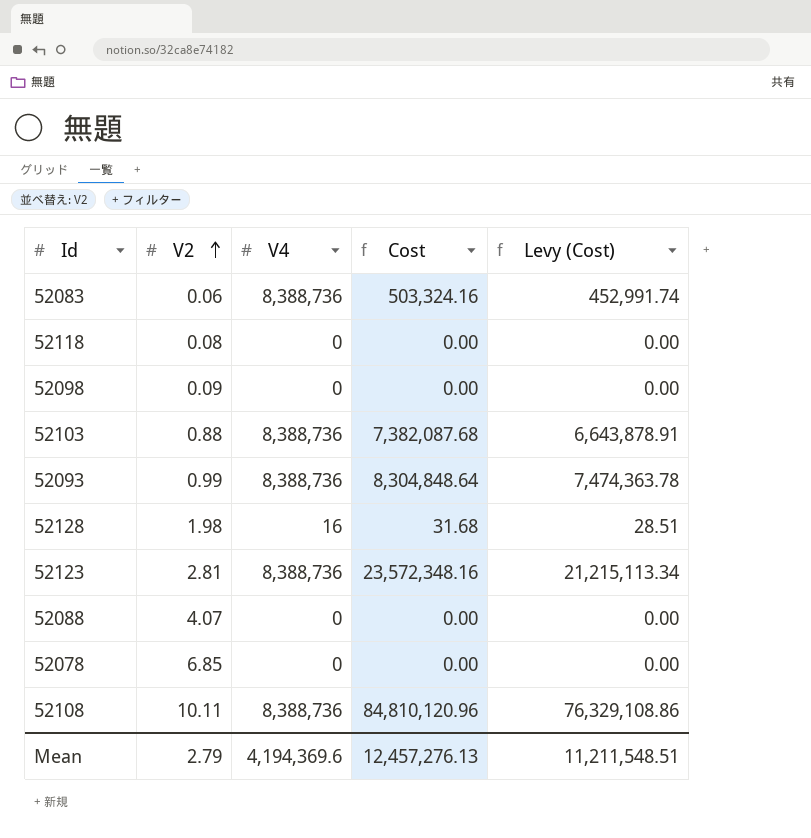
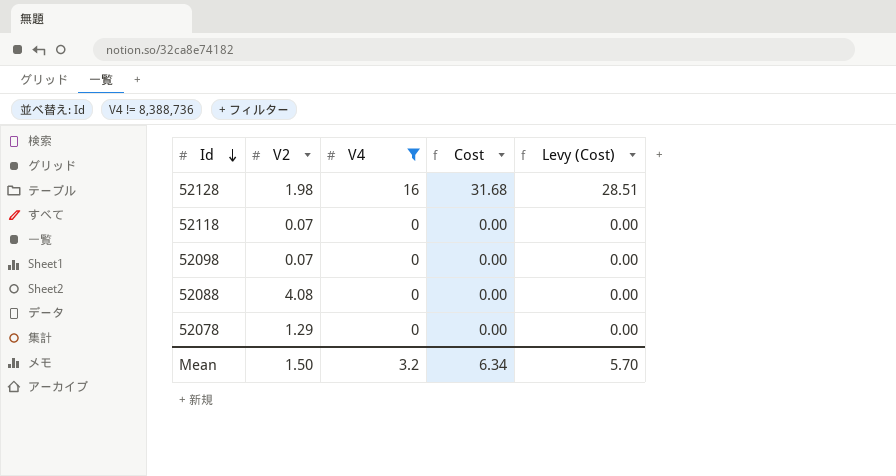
filter: none -> V4 != 8,388,736
row order: V2 ascending -> Id descending
52118 | V2: 0.08 -> 0.07
52098 | V2: 0.09 -> 0.07
52088 | V2: 4.07 -> 4.08
52078 | V2: 6.85 -> 1.29
Mean | V2: 2.79 -> 1.50
Mean | V4: 4,194,369.6 -> 3.2
Mean | Cost: 12,457,276.13 -> 6.34
Mean | Levy (Cost): 11,211,548.51 -> 5.70

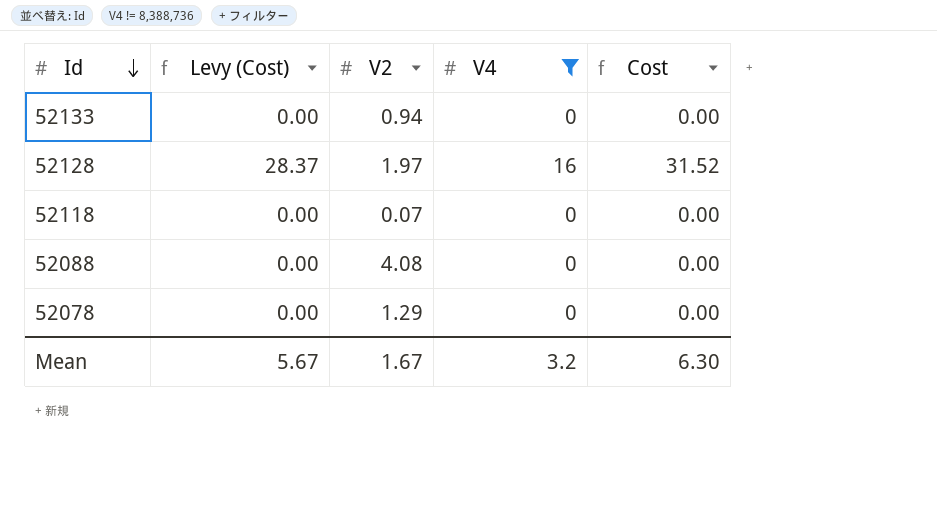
column Levy (Cost) | position: 5 -> 2
row 52098: 0.07 | 0 | 0.00 | 0.00 -> none
row 52133: none -> 0.00 | 0.94 | 0 | 0.00
52128 | Levy (Cost): 28.51 -> 28.37
52128 | V2: 1.98 -> 1.97
52128 | Cost: 31.68 -> 31.52
Mean | Levy (Cost): 5.70 -> 5.67
Mean | V2: 1.50 -> 1.67
Mean | Cost: 6.34 -> 6.30

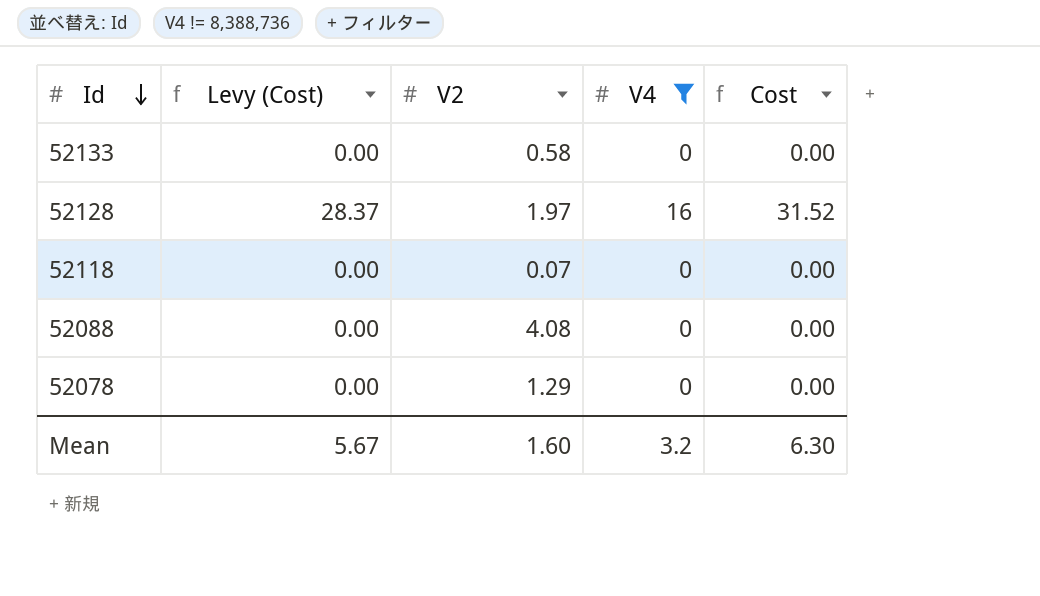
52133 | V2: 0.94 -> 0.58
Mean | V2: 1.67 -> 1.60

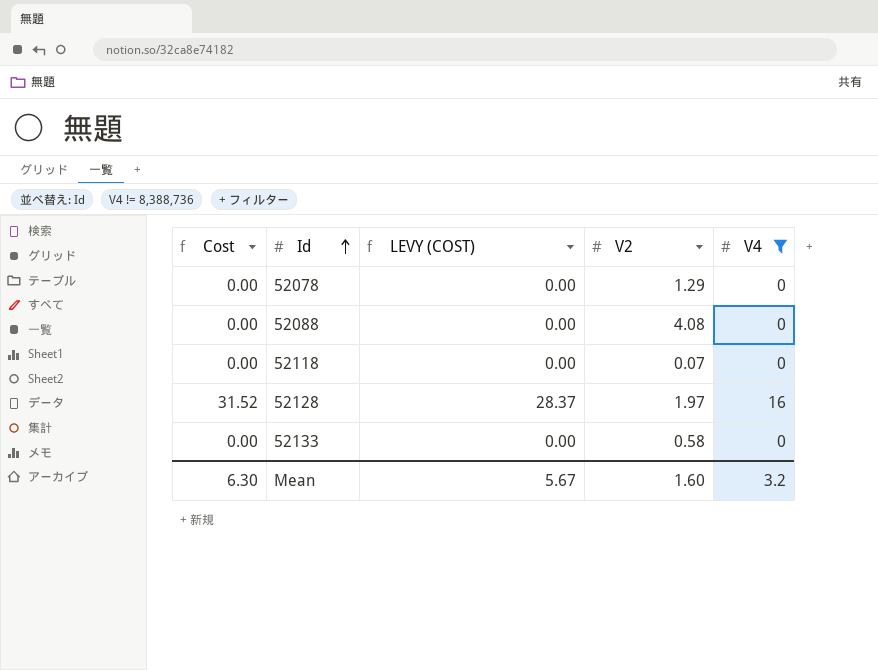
row order: Id descending -> Id ascending
column Cost | position: 5 -> 1
column name: Levy (Cost) -> LEVY (COST)

